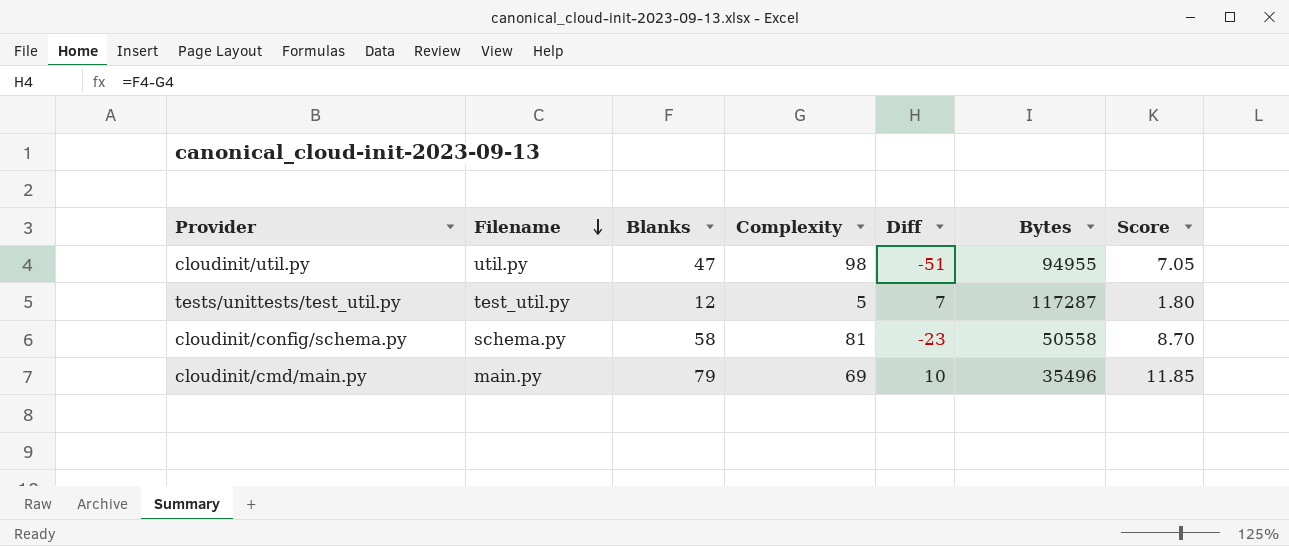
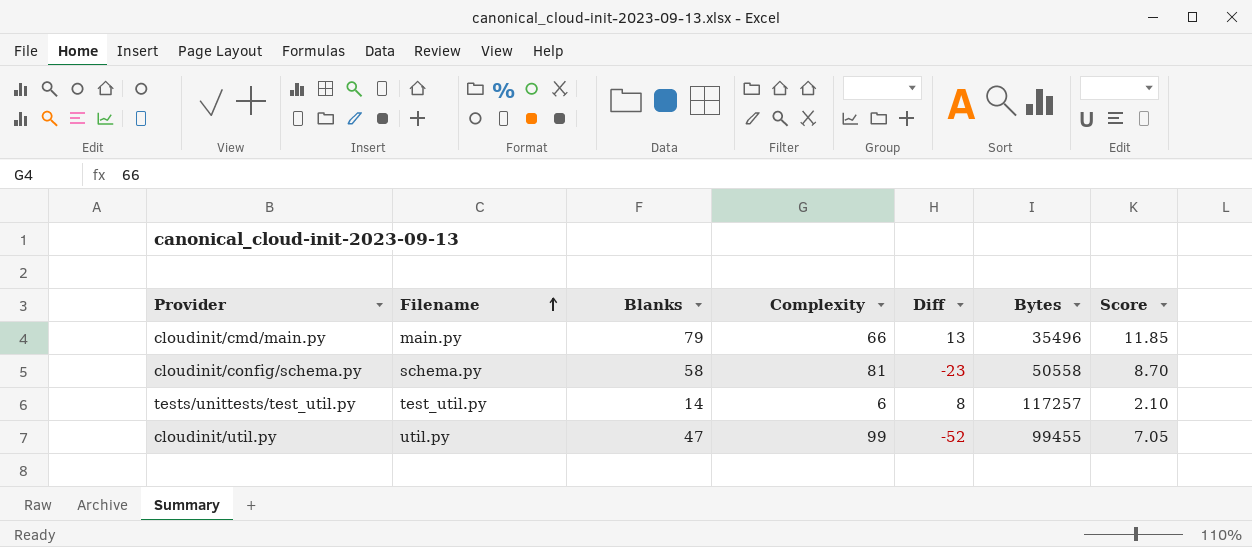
row order: Filename descending -> Filename ascending
cloudinit/cmd/main.py | Complexity: 69 -> 66
cloudinit/cmd/main.py | Diff: 10 -> 13
tests/unittests/test_util.py | Blanks: 12 -> 14
tests/unittests/test_util.py | Complexity: 5 -> 6
tests/unittests/test_util.py | Diff: 7 -> 8
tests/unittests/test_util.py | Bytes: 117287 -> 117257
tests/unittests/test_util.py | Score: 1.80 -> 2.10
cloudinit/util.py | Complexity: 98 -> 99
cloudinit/util.py | Diff: -51 -> -52
cloudinit/util.py | Bytes: 94955 -> 99455

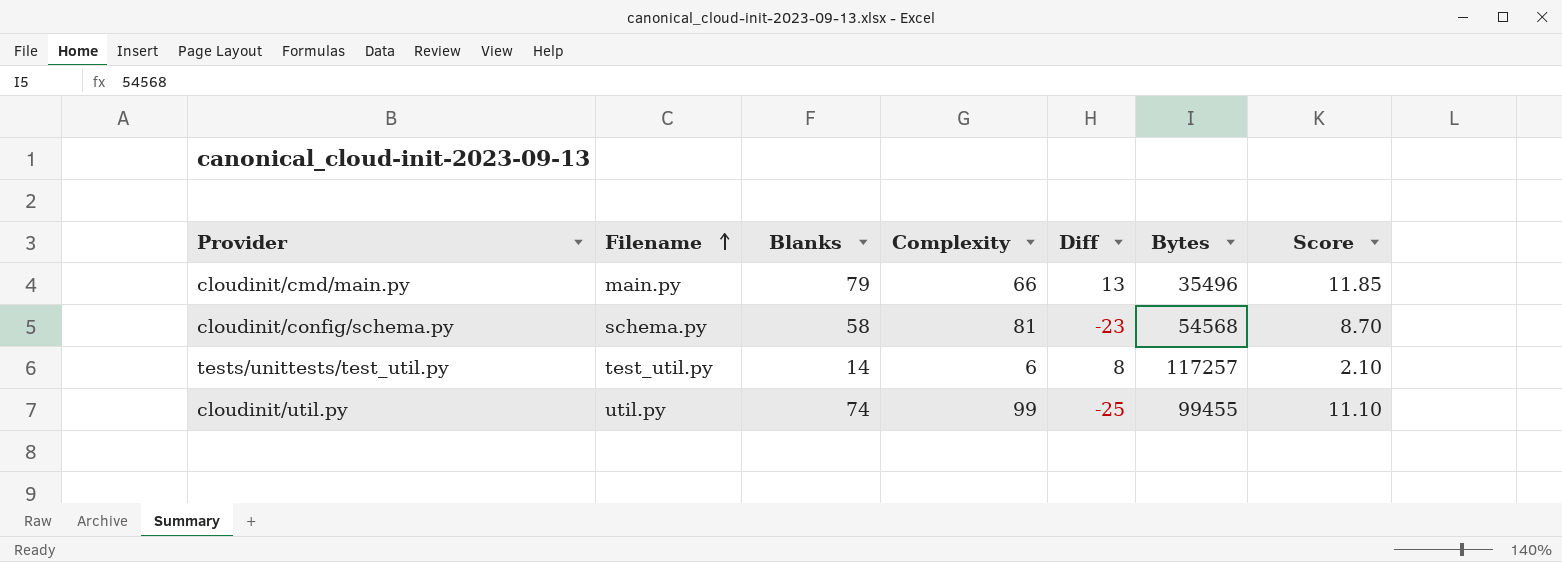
cloudinit/config/schema.py | Bytes: 50558 -> 54568
cloudinit/util.py | Blanks: 47 -> 74
cloudinit/util.py | Diff: -52 -> -25
cloudinit/util.py | Score: 7.05 -> 11.10

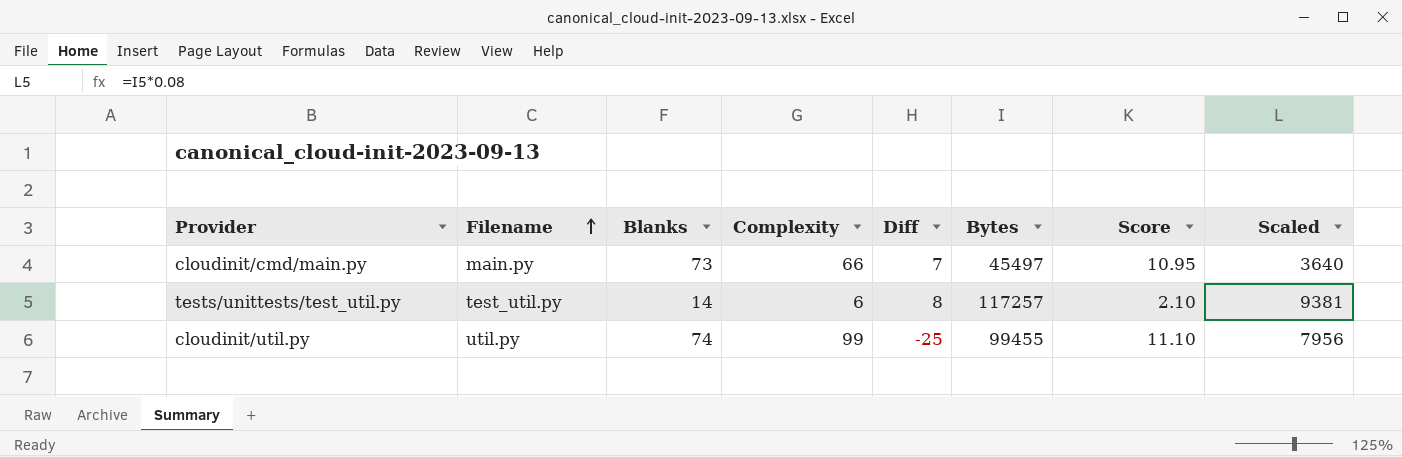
column Scaled | formula: none -> [Bytes] * 0.08
row cloudinit/config/schema.py: schema.py | 58 | 81 | -23 | 54568 | 8.70 -> none
cloudinit/cmd/main.py | Blanks: 79 -> 73
cloudinit/cmd/main.py | Diff: 13 -> 7
cloudinit/cmd/main.py | Bytes: 35496 -> 45497
cloudinit/cmd/main.py | Score: 11.85 -> 10.95

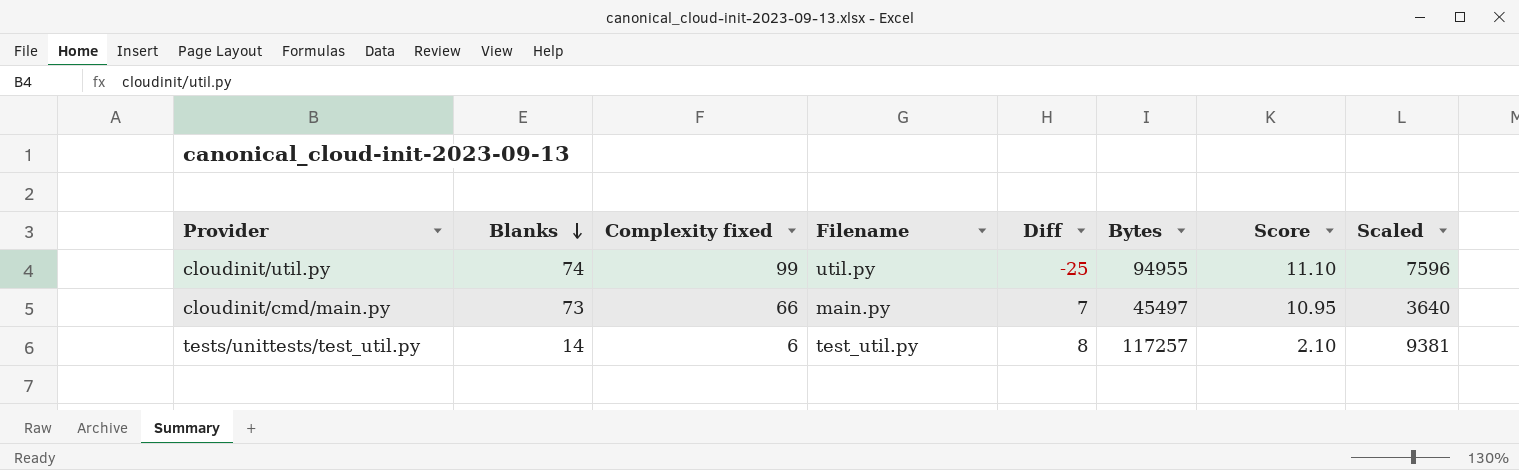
row order: Filename ascending -> Blanks descending
column name: Complexity -> Complexity fixed
column Filename | position: 2 -> 4
cloudinit/util.py | Bytes: 99455 -> 94955
cloudinit/util.py | Scaled: 7956 -> 7596

